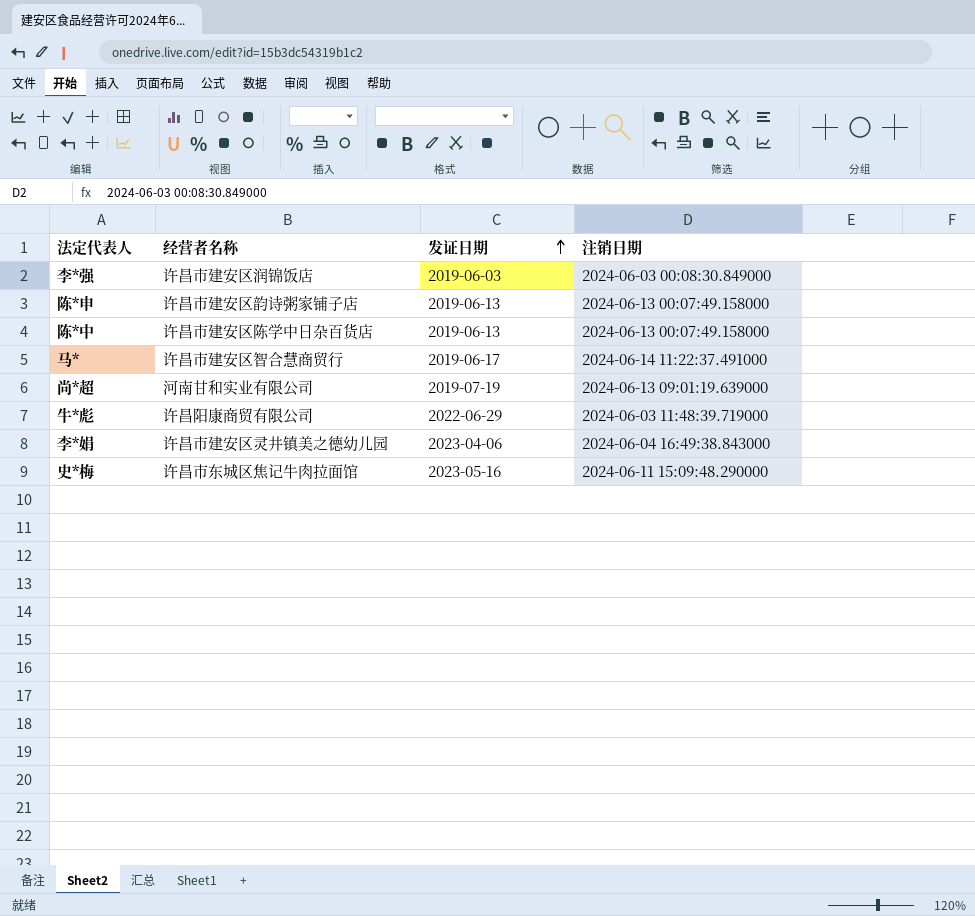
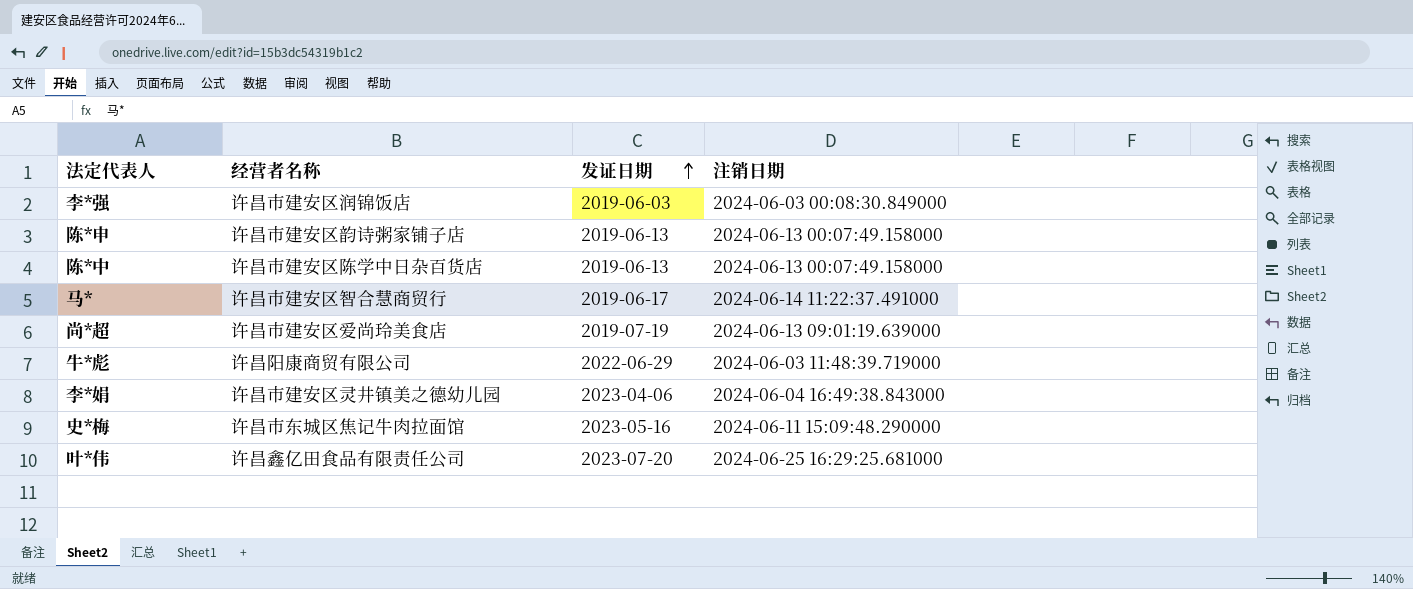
尚*超 | 经营者名称: 河南甘和实业有限公司 -> 许昌市建安区爱尚玲美食店
row 叶*伟: none -> 许昌鑫亿田食品有限责任公司 | 2023-07-20 | 2024-06-25 16:29:25.681000

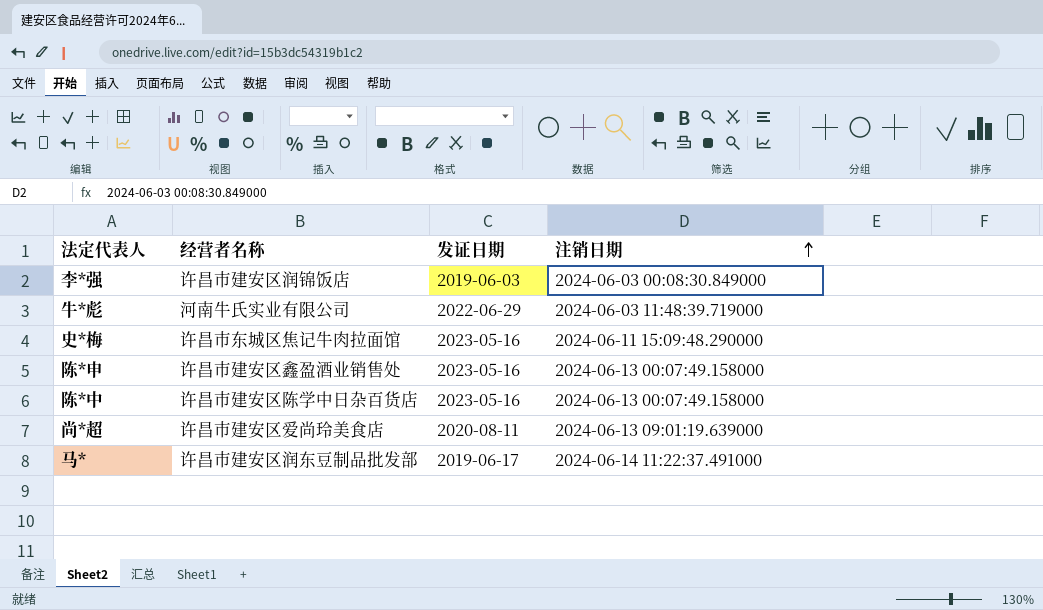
row order: 发证日期 ascending -> 注销日期 ascending
row 李*娟: 许昌市建安区灵井镇美之德幼儿园 | 2023-04-06 | 2024-06-04 16:49:38.843000 -> none
row 叶*伟: 许昌鑫亿田食品有限责任公司 | 2023-07-20 | 2024-06-25 16:29:25.681000 -> none
牛*彪 | 经营者名称: 许昌阳康商贸有限公司 -> 河南牛氏实业有限公司
陈*申 | 经营者名称: 许昌市建安区韵诗粥家铺子店 -> 许昌市建安区鑫盈酒业销售处
陈*申 | 发证日期: 2019-06-13 -> 2023-05-16
陈*中 | 发证日期: 2019-06-13 -> 2023-05-16
尚*超 | 发证日期: 2019-07-19 -> 2020-08-11
马* | 经营者名称: 许昌市建安区智合慧商贸行 -> 许昌市建安区润东豆制品批发部

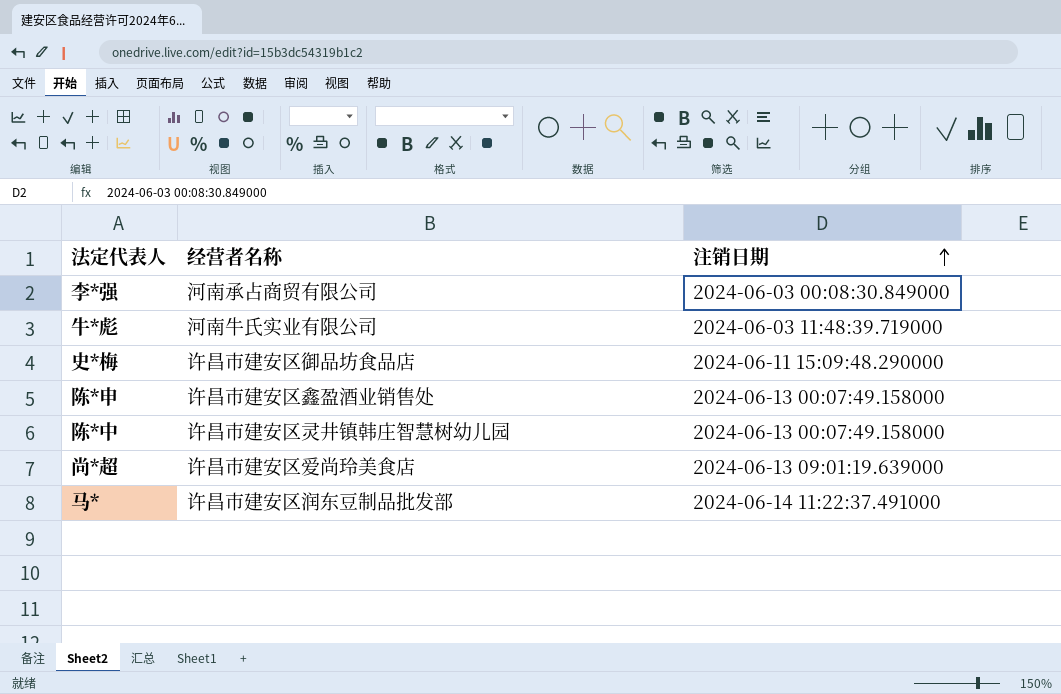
column 发证日期 | position: 3 -> none
李*强 | 经营者名称: 许昌市建安区润锦饭店 -> 河南承占商贸有限公司
史*梅 | 经营者名称: 许昌市东城区焦记牛肉拉面馆 -> 许昌市建安区御品坊食品店
陈*中 | 经营者名称: 许昌市建安区陈学中日杂百货店 -> 许昌市建安区灵井镇韩庄智慧树幼儿园

